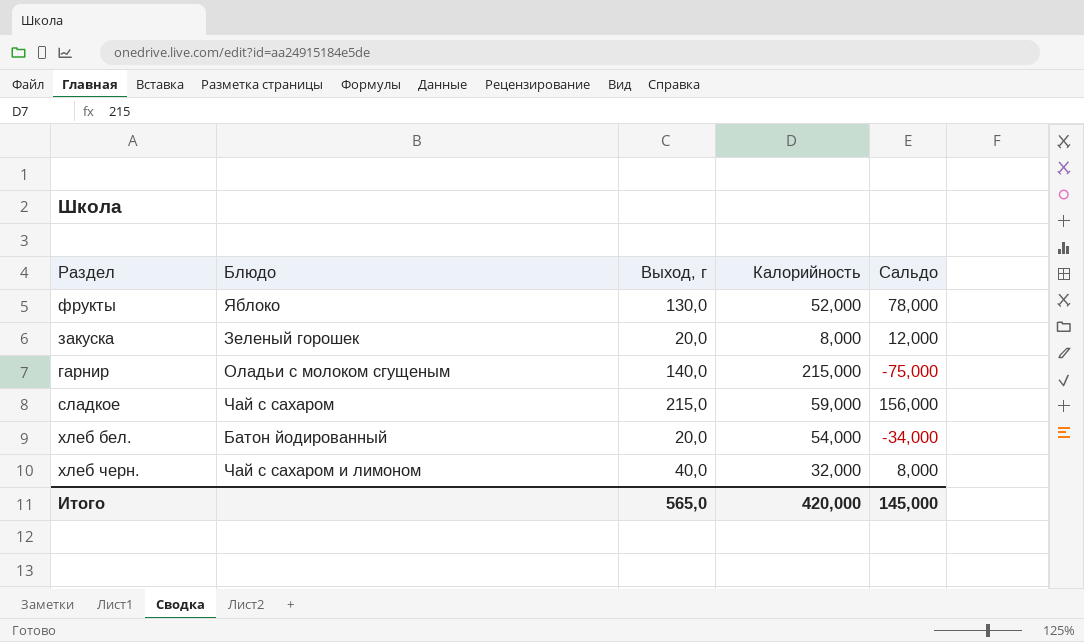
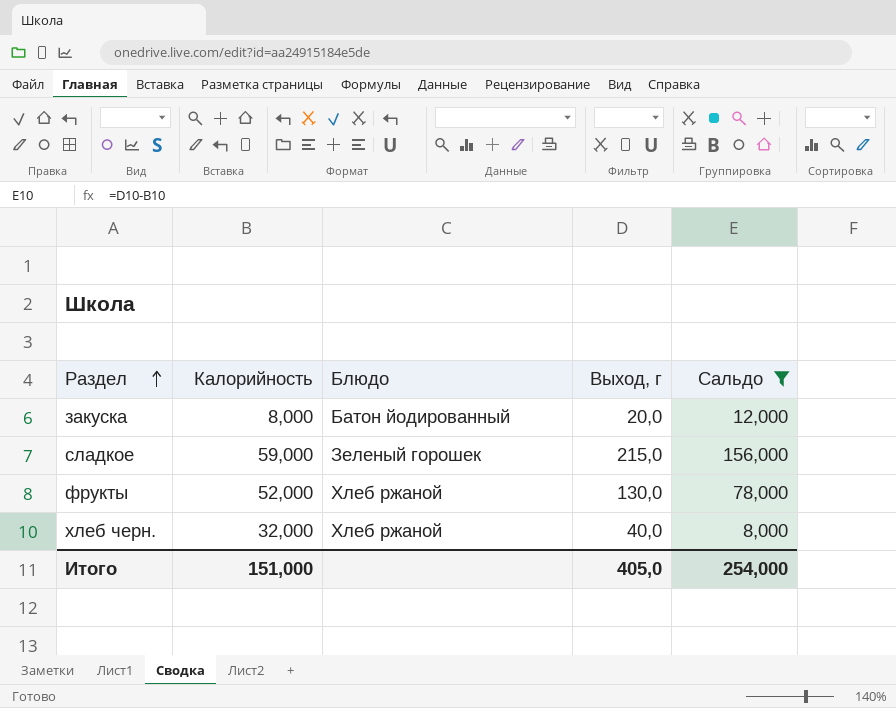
filter: none -> Сальдо >= 8,000
row order: none -> Раздел ascending
column Калорийность | position: 4 -> 2
закуска | Блюдо: Зеленый горошек -> Батон йодированный
сладкое | Блюдо: Чай с сахаром -> Зеленый горошек
фрукты | Блюдо: Яблоко -> Хлеб ржаной
хлеб черн. | Блюдо: Чай с сахаром и лимоном -> Хлеб ржаной
Итого | Калорийность: 420,000 -> 151,000
Итого | Выход, г: 565,0 -> 405,0
Итого | Сальдо: 145,000 -> 254,000

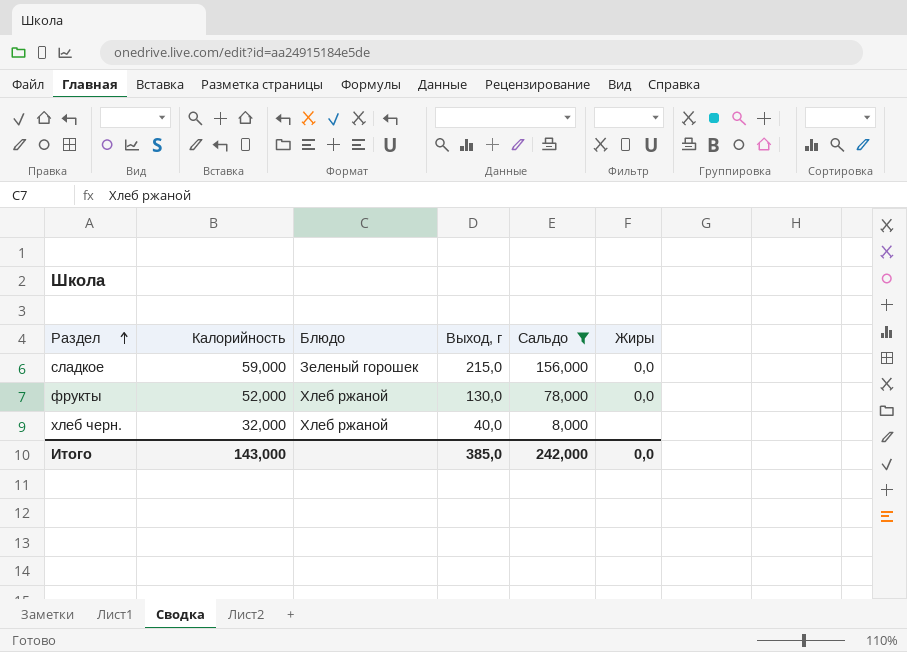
column Жиры | position: none -> 6
row закуска: 8,000 | Батон йодированный | 20,0 | 12,000 -> none
Итого | Калорийность: 151,000 -> 143,000
Итого | Выход, г: 405,0 -> 385,0
Итого | Сальдо: 254,000 -> 242,000

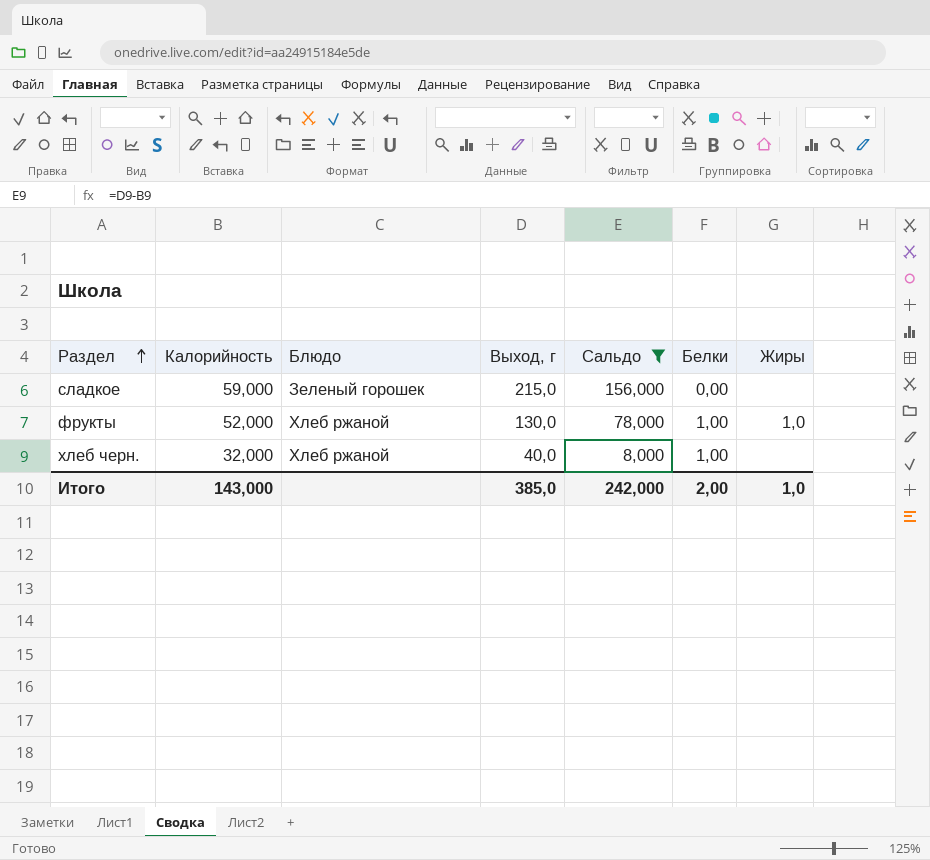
column Белки | position: none -> 6
сладкое | Жиры: 0,0 -> none
фрукты | Жиры: 0,0 -> 1,0
Итого | Жиры: 0,0 -> 1,0

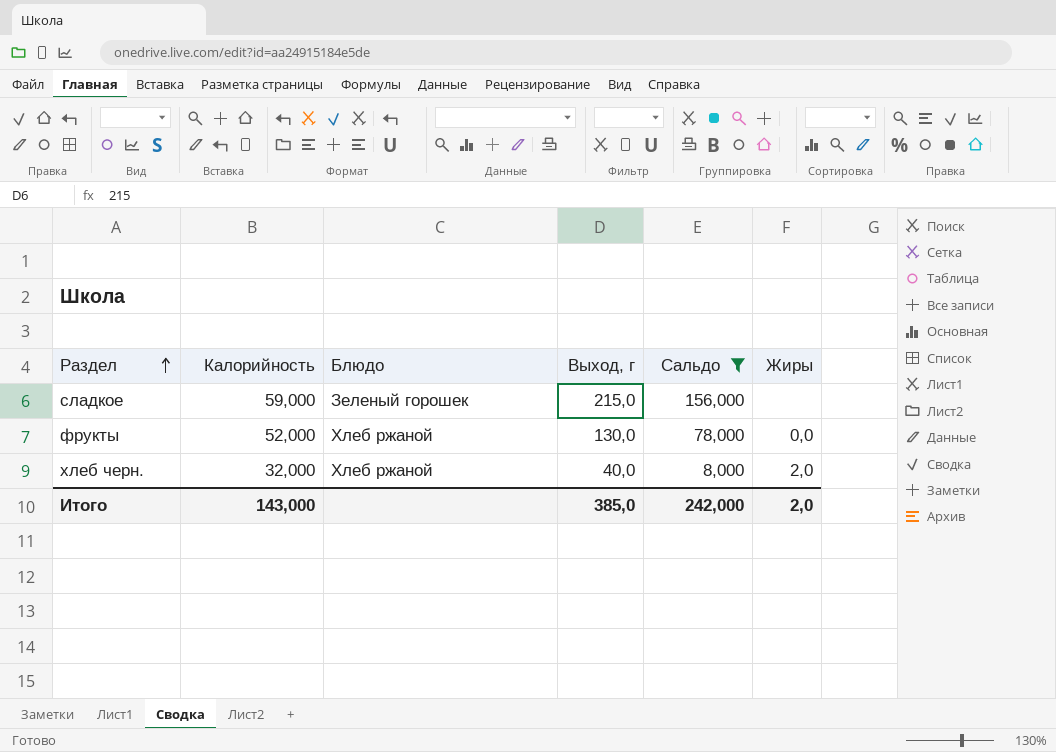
column Белки | position: 6 -> none
фрукты | Жиры: 1,0 -> 0,0
хлеб черн. | Жиры: none -> 2,0
Итого | Жиры: 1,0 -> 2,0

